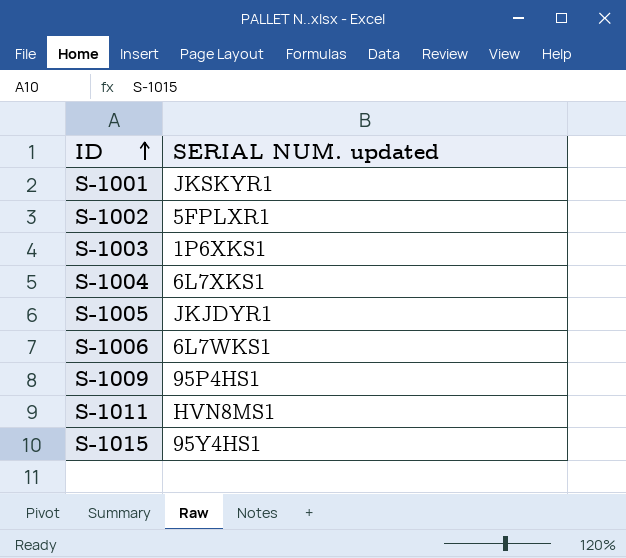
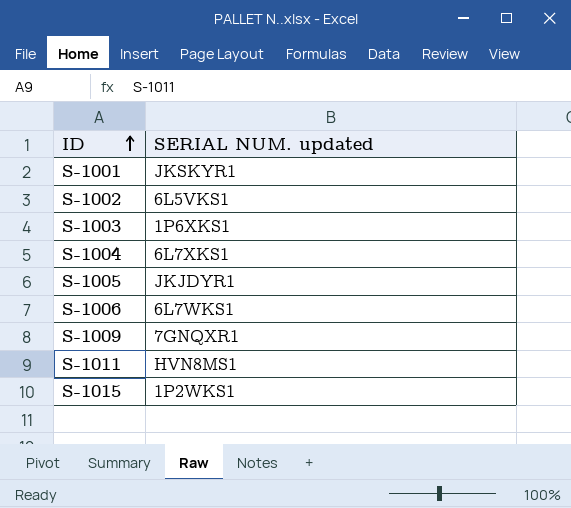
S-1002 | SERIAL NUM. updated: 5FPLXR1 -> 6L5VKS1
S-1009 | SERIAL NUM. updated: 95P4HS1 -> 7GNQXR1
S-1015 | SERIAL NUM. updated: 95Y4HS1 -> 1P2WKS1

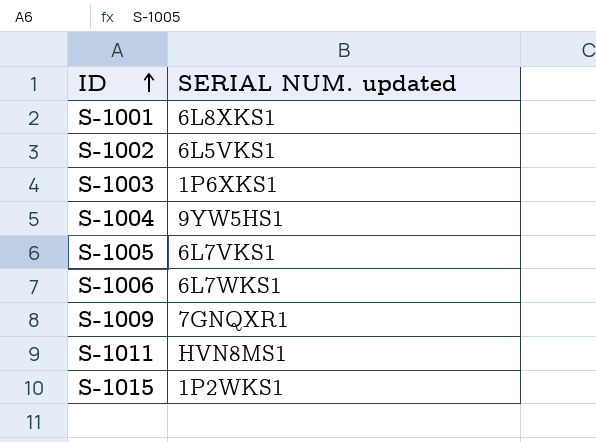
S-1001 | SERIAL NUM. updated: JKSKYR1 -> 6L8XKS1
S-1004 | SERIAL NUM. updated: 6L7XKS1 -> 9YW5HS1
S-1005 | SERIAL NUM. updated: JKJDYR1 -> 6L7VKS1

